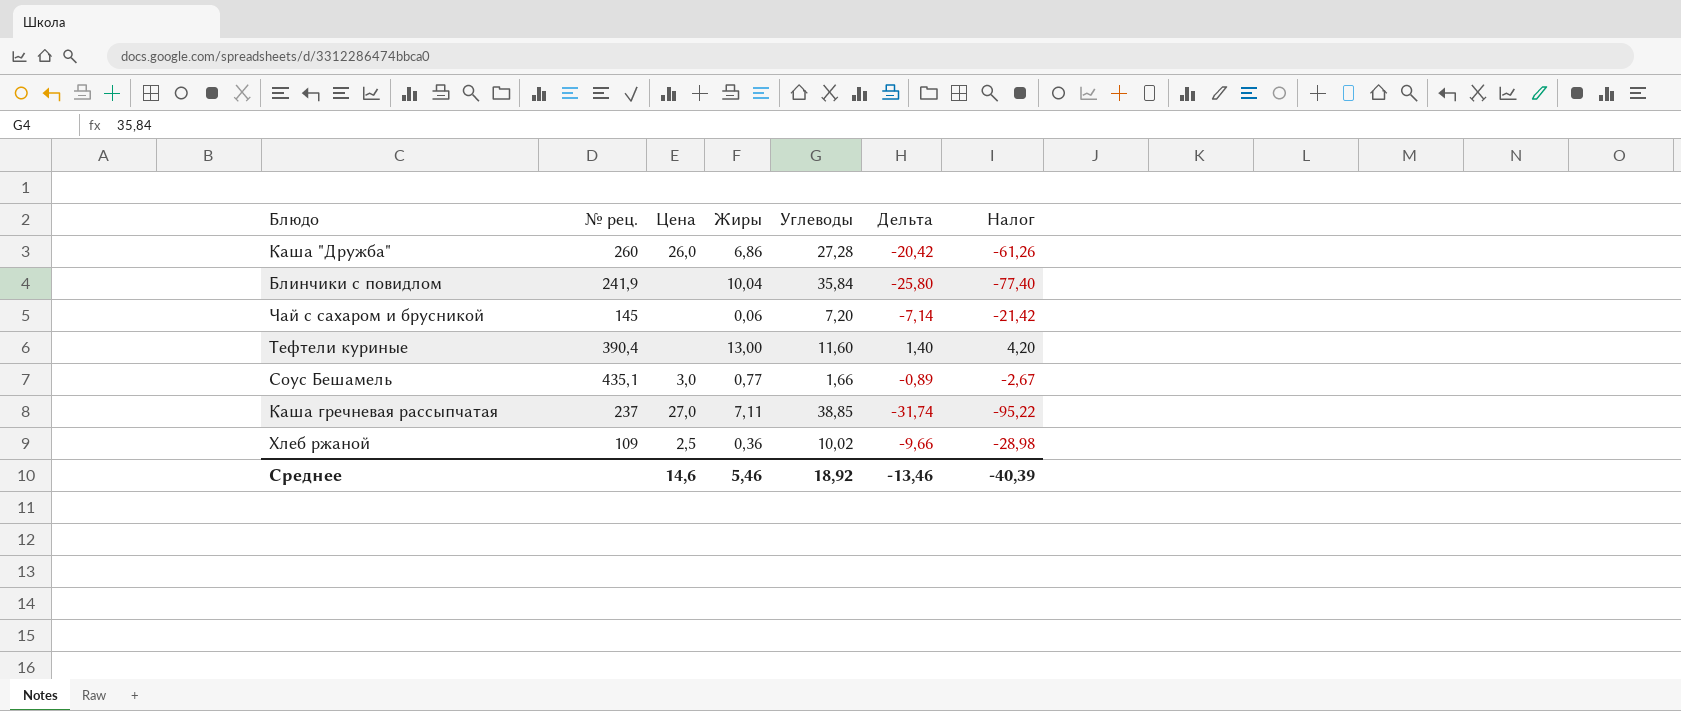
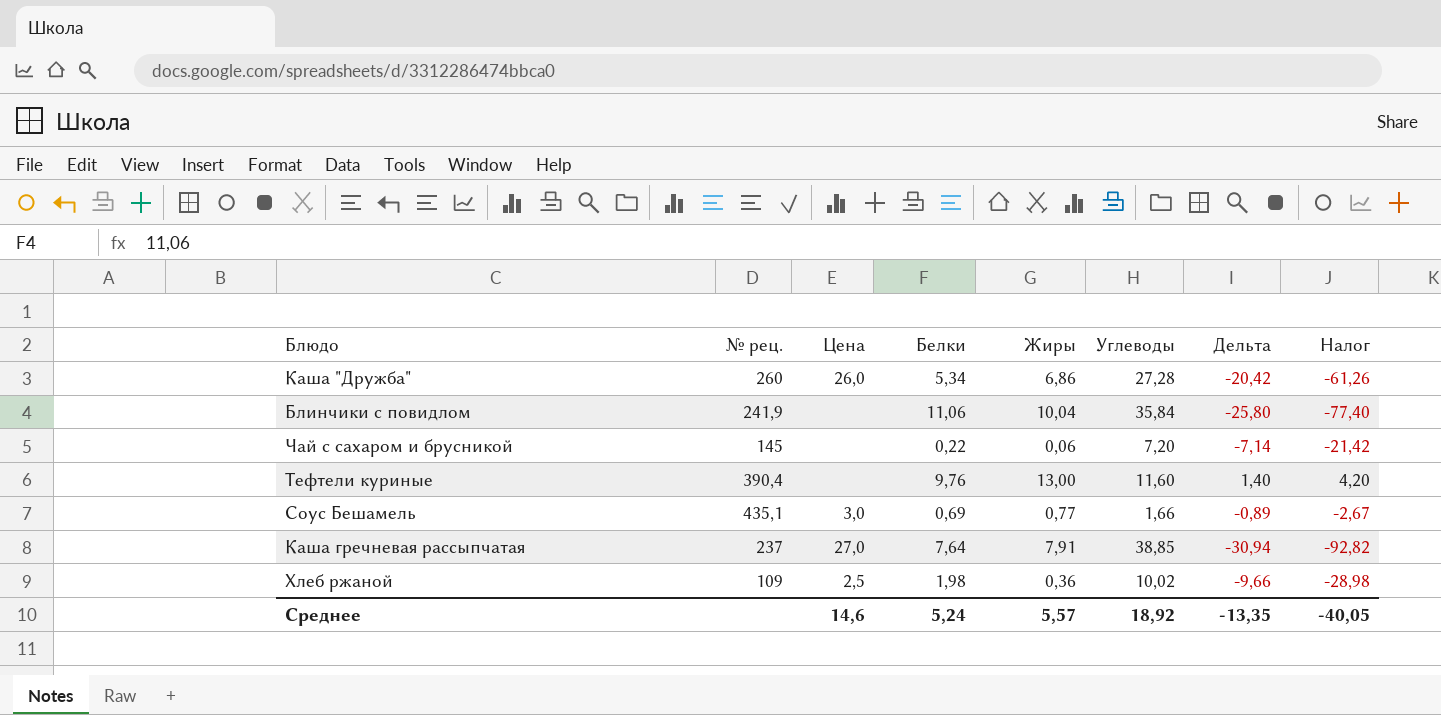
column Белки | position: none -> 4
Каша гречневая рассыпчатая | Жиры: 7,11 -> 7,91
Каша гречневая рассыпчатая | Дельта: -31,74 -> -30,94
Каша гречневая рассыпчатая | Налог: -95,22 -> -92,82
Среднее | Жиры: 5,46 -> 5,57
Среднее | Дельта: -13,46 -> -13,35
Среднее | Налог: -40,39 -> -40,05

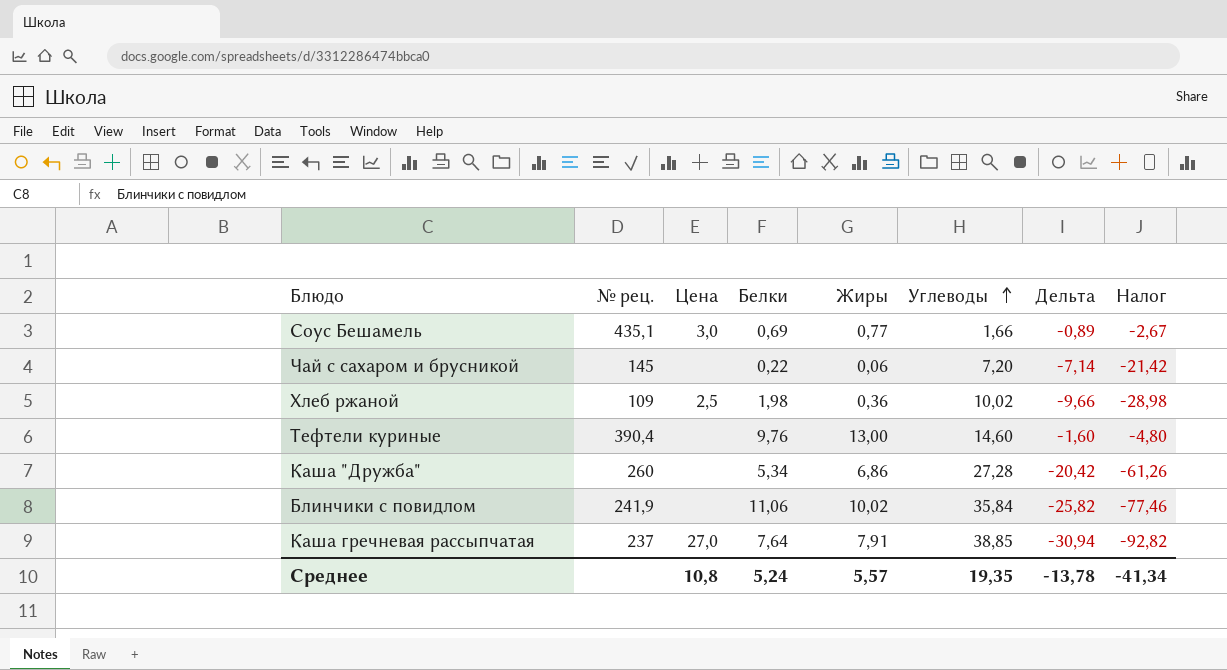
row order: none -> Углеводы ascending
Тефтели куриные | Углеводы: 11,60 -> 14,60
Тефтели куриные | Дельта: 1,40 -> -1,60
Тефтели куриные | Налог: 4,20 -> -4,80
Каша "Дружба" | Цена: 26,0 -> none
Блинчики с повидлом | Жиры: 10,04 -> 10,02
Блинчики с повидлом | Дельта: -25,80 -> -25,82
Блинчики с повидлом | Налог: -77,40 -> -77,46
Среднее | Цена: 14,6 -> 10,8
Среднее | Углеводы: 18,92 -> 19,35
Среднее | Дельта: -13,35 -> -13,78
Среднее | Налог: -40,05 -> -41,34

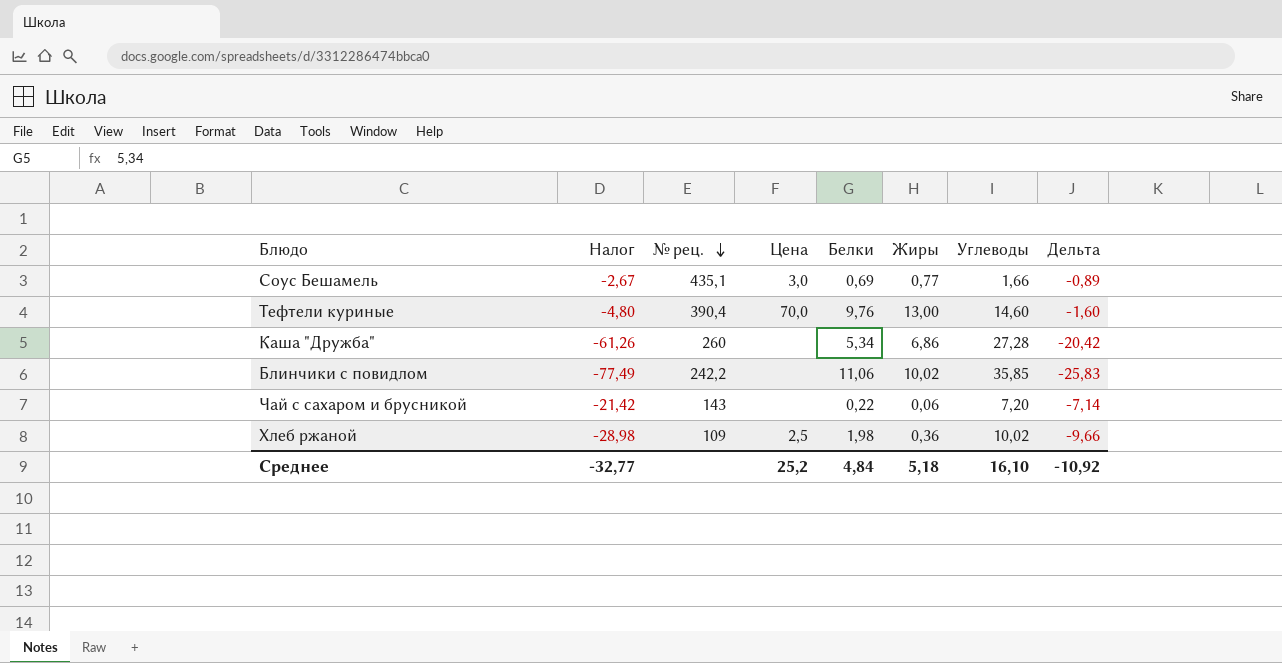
row order: Углеводы ascending -> № рец. descending
column Налог | position: 8 -> 2
row Каша гречневая рассыпчатая: 237 | 27,0 | 7,64 | 7,91 | 38,85 | -30,94 | -92,82 -> none
Тефтели куриные | Цена: none -> 70,0
Блинчики с повидлом | Налог: -77,46 -> -77,49
Блинчики с повидлом | № рец.: 241,9 -> 242,2
Блинчики с повидлом | Углеводы: 35,84 -> 35,85
Блинчики с повидлом | Дельта: -25,82 -> -25,83
Чай с сахаром и брусникой | № рец.: 145 -> 143
Среднее | Налог: -41,34 -> -32,77
Среднее | Цена: 10,8 -> 25,2
Среднее | Белки: 5,24 -> 4,84
Среднее | Жиры: 5,57 -> 5,18
Среднее | Углеводы: 19,35 -> 16,10
Среднее | Дельта: -13,78 -> -10,92

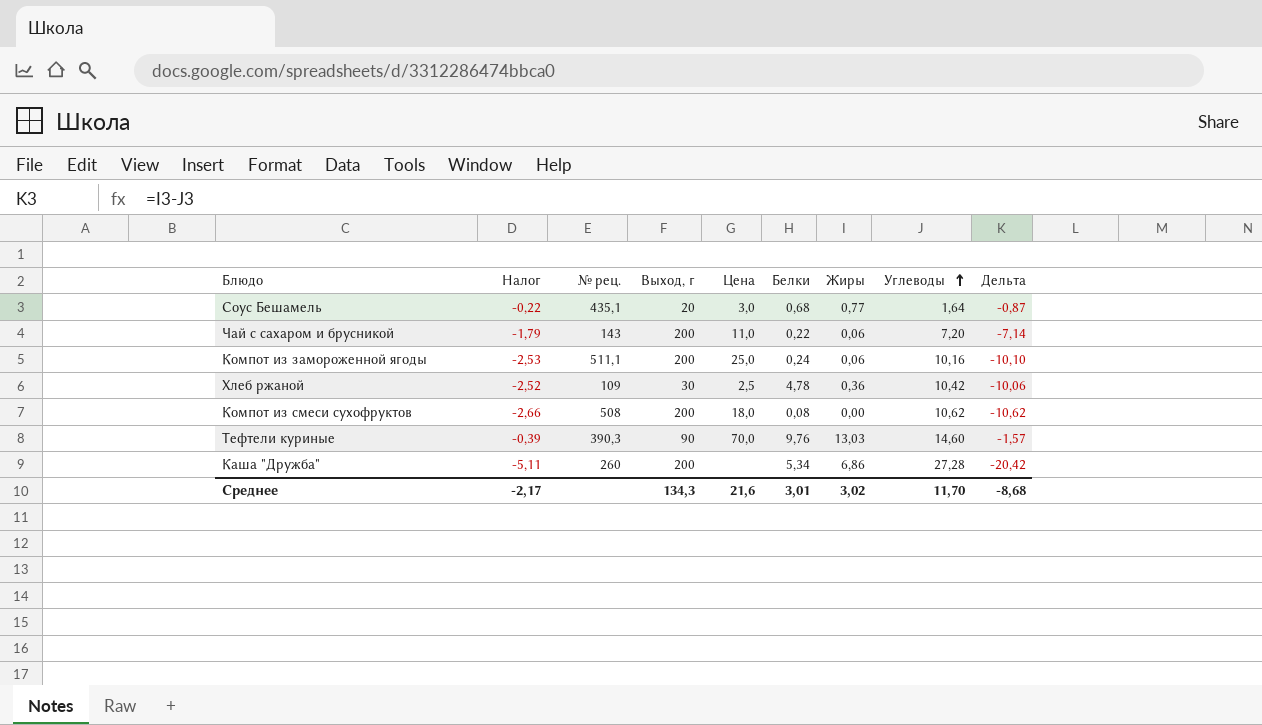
row order: № рец. descending -> Углеводы ascending
column Налог | formula: [Дельта] * 3 -> [Дельта] * 0,25
column Выход, г | position: none -> 4
row Блинчики с повидлом: -77,49 | 242,2 | none | 11,06 | 10,02 | 35,85 | -25,83 -> none
Соус Бешамель | Белки: 0,69 -> 0,68
Соус Бешамель | Углеводы: 1,66 -> 1,64
Соус Бешамель | Дельта: -0,89 -> -0,87
Чай с сахаром и брусникой | Цена: none -> 11,0
row Компот из замороженной ягоды: none -> -2,53 | 511,1 | 200 | 25,0 | 0,24 | 0,06 | 10,16 | -10,10
Хлеб ржаной | Белки: 1,98 -> 4,78
Хлеб ржаной | Углеводы: 10,02 -> 10,42
Хлеб ржаной | Дельта: -9,66 -> -10,06
row Компот из смеси сухофруктов: none -> -2,66 | 508 | 200 | 18,0 | 0,08 | 0,00 | 10,62 | -10,62
Тефтели куриные | № рец.: 390,4 -> 390,3
Тефтели куриные | Жиры: 13,00 -> 13,03
Тефтели куриные | Дельта: -1,60 -> -1,57
Среднее | Налог: -32,77 -> -2,17
Среднее | Цена: 25,2 -> 21,6
Среднее | Белки: 4,84 -> 3,01
Среднее | Жиры: 5,18 -> 3,02
Среднее | Углеводы: 16,10 -> 11,70
Среднее | Дельта: -10,92 -> -8,68

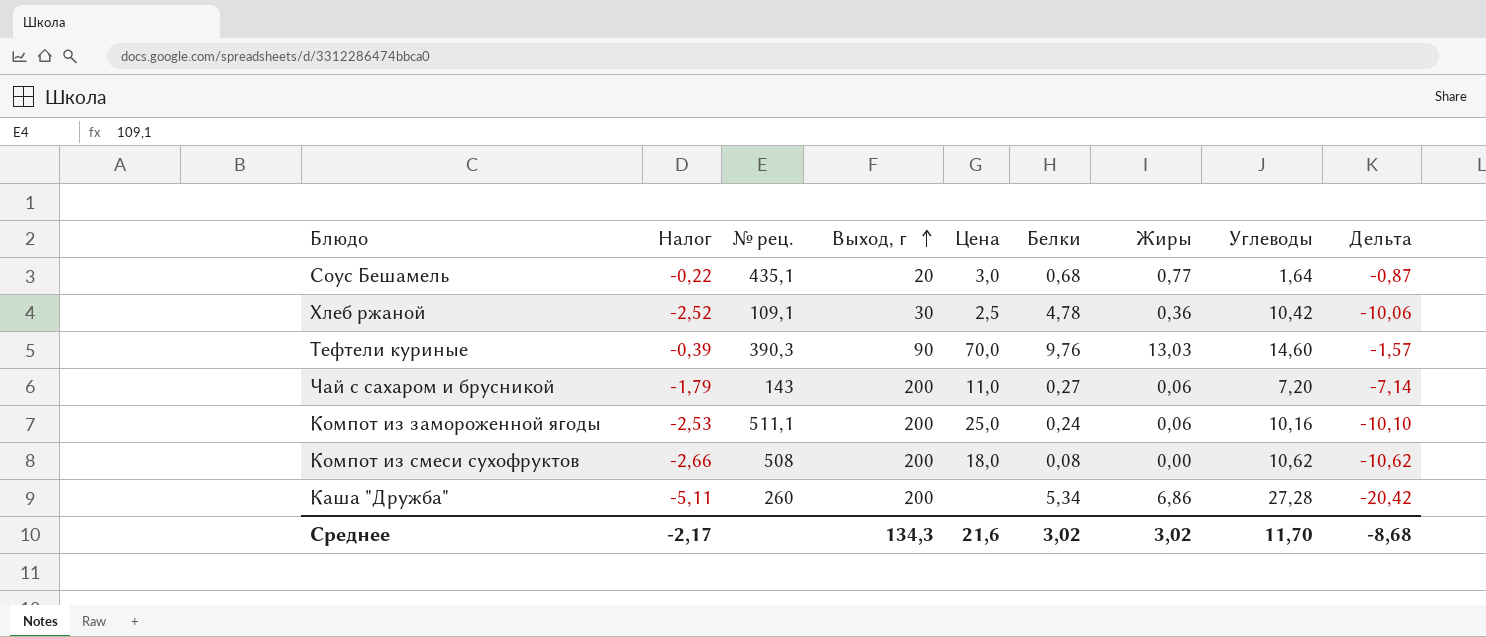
row order: Углеводы ascending -> Выход, г ascending
Хлеб ржаной | № рец.: 109 -> 109,1
Чай с сахаром и брусникой | Белки: 0,22 -> 0,27
Среднее | Белки: 3,01 -> 3,02

